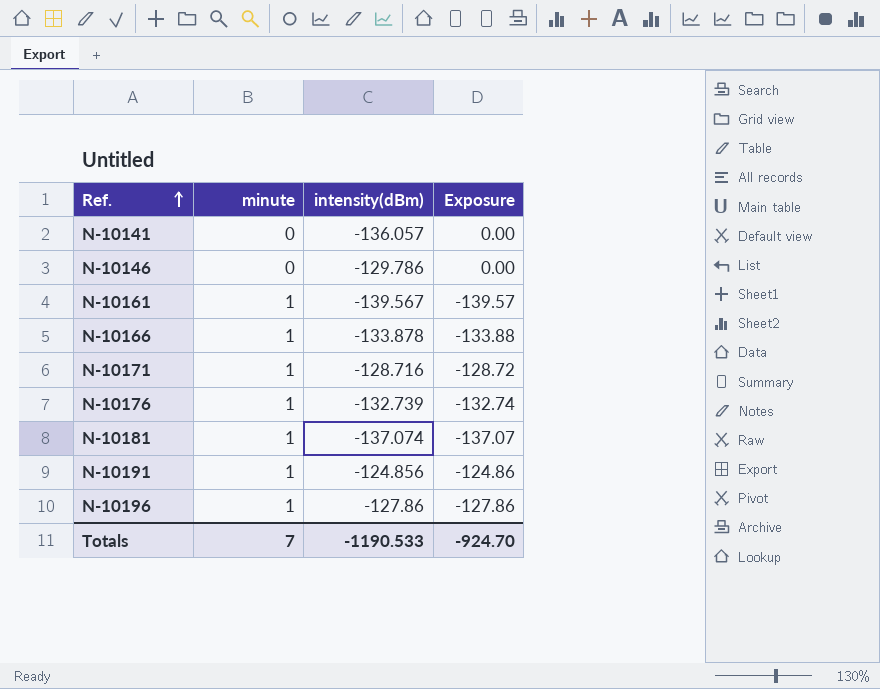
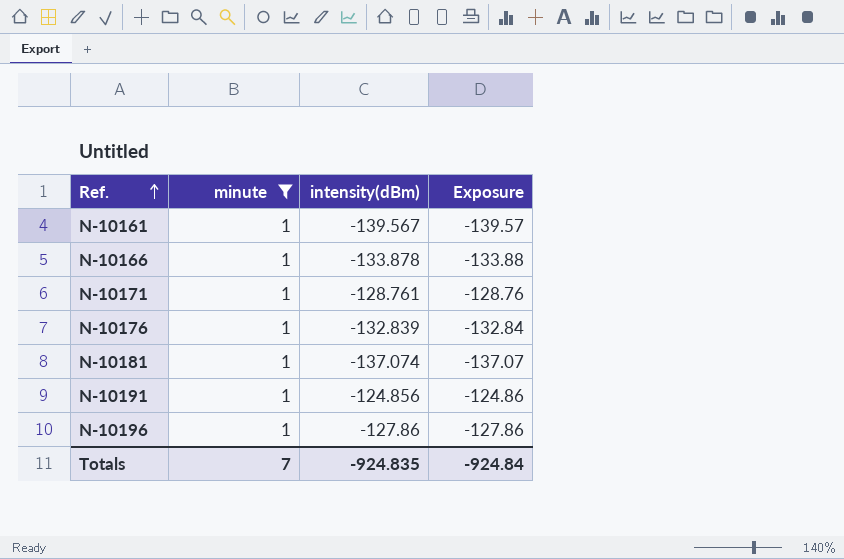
filter: none -> minute = 1
N-10171 | intensity(dBm): -128.716 -> -128.761
N-10171 | Exposure: -128.72 -> -128.76
N-10176 | intensity(dBm): -132.739 -> -132.839
N-10176 | Exposure: -132.74 -> -132.84
Totals | intensity(dBm): -1190.533 -> -924.835
Totals | Exposure: -924.70 -> -924.84

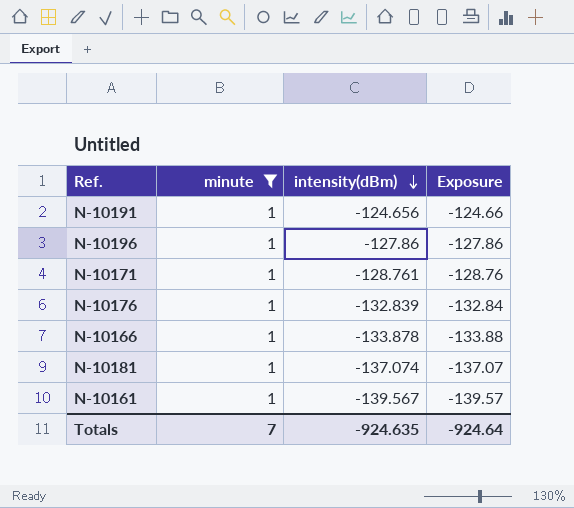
row order: Ref. ascending -> intensity(dBm) descending
N-10191 | intensity(dBm): -124.856 -> -124.656
N-10191 | Exposure: -124.86 -> -124.66
Totals | intensity(dBm): -924.835 -> -924.635
Totals | Exposure: -924.84 -> -924.64

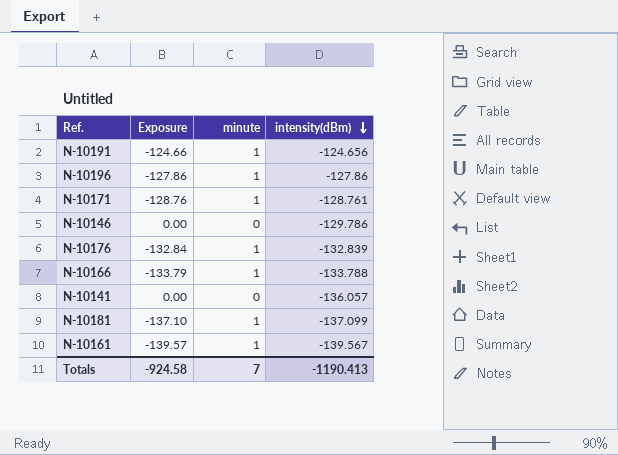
filter: minute = 1 -> none
column Exposure | position: 4 -> 2
N-10166 | Exposure: -133.88 -> -133.79
N-10166 | intensity(dBm): -133.878 -> -133.788
N-10181 | Exposure: -137.07 -> -137.10
N-10181 | intensity(dBm): -137.074 -> -137.099
Totals | Exposure: -924.64 -> -924.58
Totals | intensity(dBm): -924.635 -> -1190.413

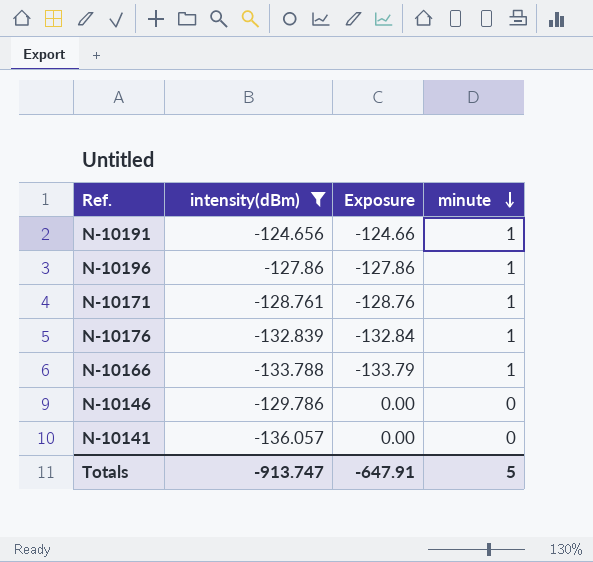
filter: none -> intensity(dBm) >= -136.057
row order: intensity(dBm) descending -> minute descending
column intensity(dBm) | position: 4 -> 2
Totals | intensity(dBm): -1190.413 -> -913.747
Totals | Exposure: -924.58 -> -647.91
Totals | minute: 7 -> 5

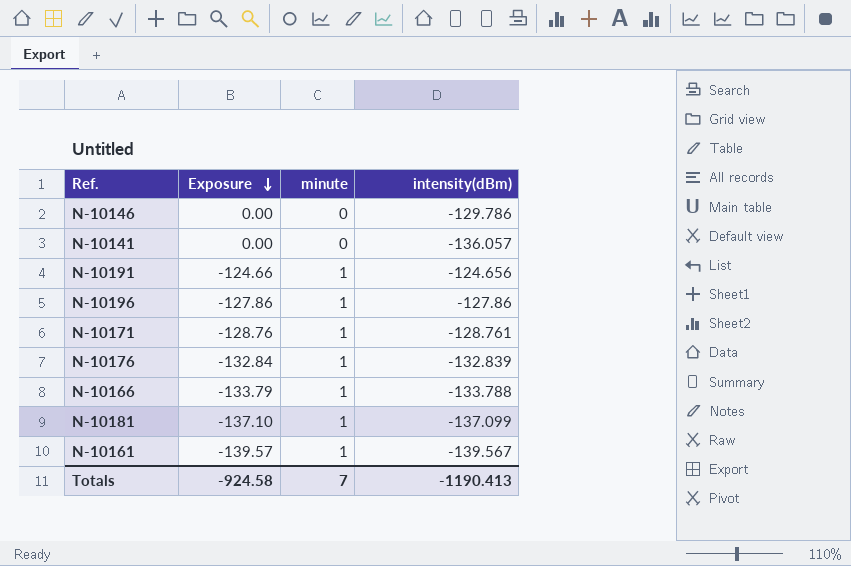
filter: intensity(dBm) >= -136.057 -> none
row order: minute descending -> Exposure descending
column intensity(dBm) | position: 2 -> 4
Totals | Exposure: -647.91 -> -924.58
Totals | minute: 5 -> 7
Totals | intensity(dBm): -913.747 -> -1190.413

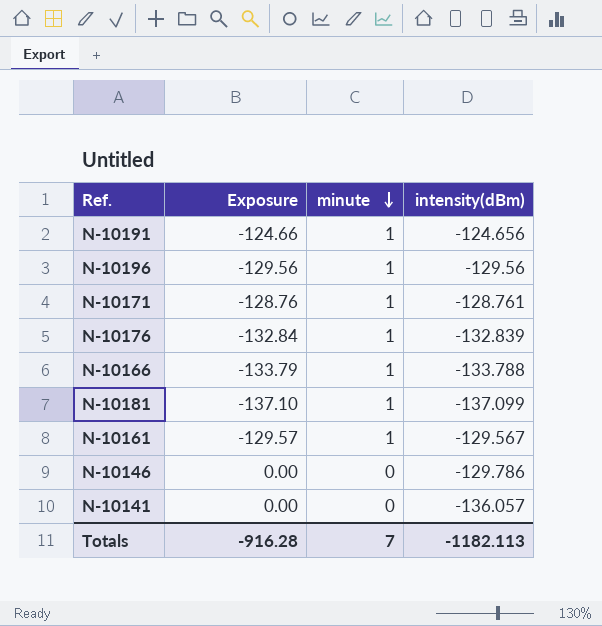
row order: Exposure descending -> minute descending
N-10196 | Exposure: -127.86 -> -129.56
N-10196 | intensity(dBm): -127.86 -> -129.56
N-10161 | Exposure: -139.57 -> -129.57
N-10161 | intensity(dBm): -139.567 -> -129.567
Totals | Exposure: -924.58 -> -916.28
Totals | intensity(dBm): -1190.413 -> -1182.113

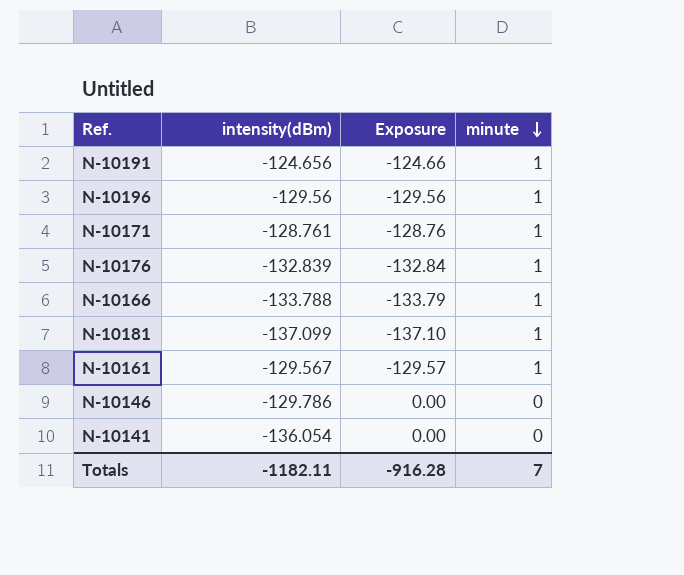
column intensity(dBm) | position: 4 -> 2
N-10141 | intensity(dBm): -136.057 -> -136.054
Totals | intensity(dBm): -1182.113 -> -1182.11

